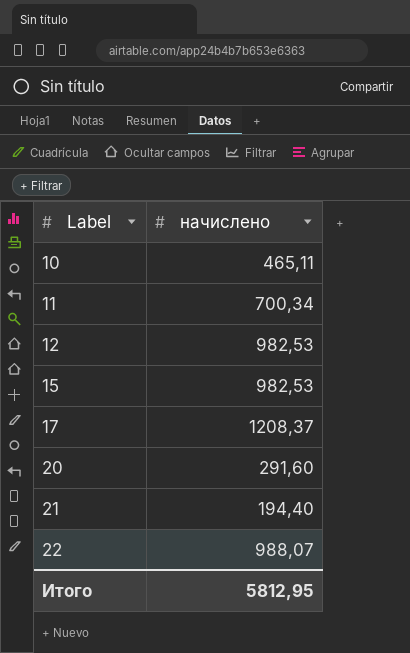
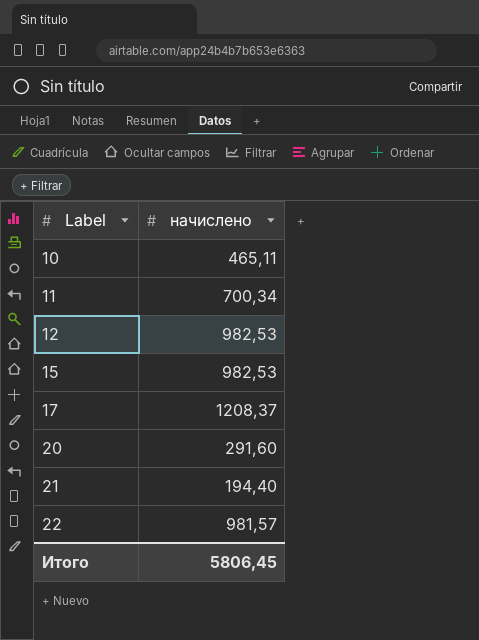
22 | начислено: 988,07 -> 981,57
Итого | начислено: 5812,95 -> 5806,45

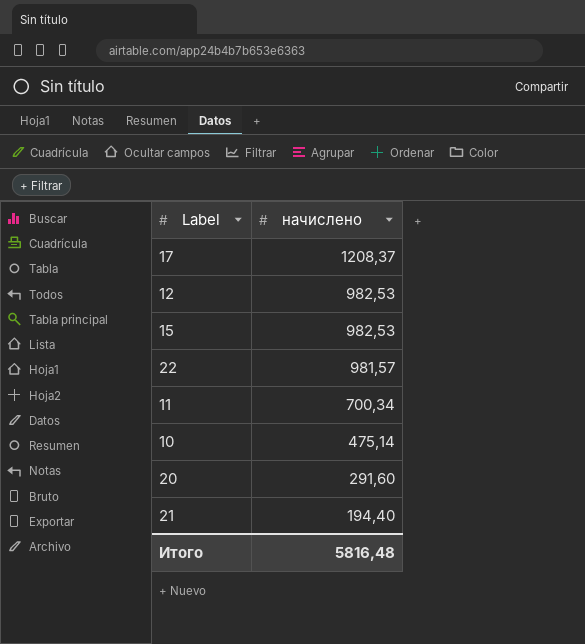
row order: Label ascending -> начислено descending
10 | начислено: 465,11 -> 475,14
Итого | начислено: 5806,45 -> 5816,48

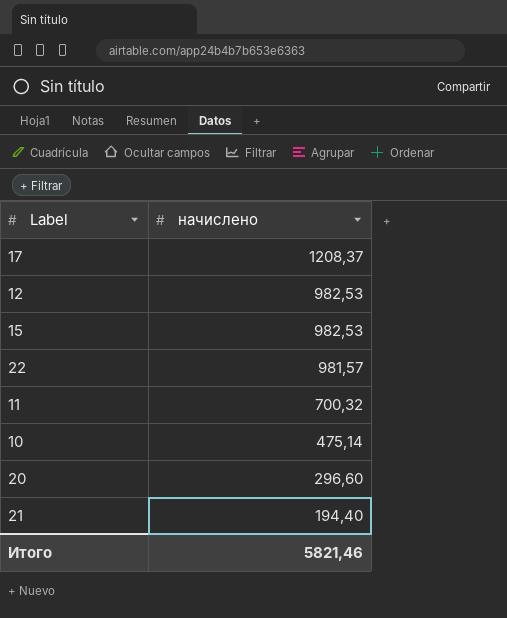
11 | начислено: 700,34 -> 700,32
20 | начислено: 291,60 -> 296,60
Итого | начислено: 5816,48 -> 5821,46

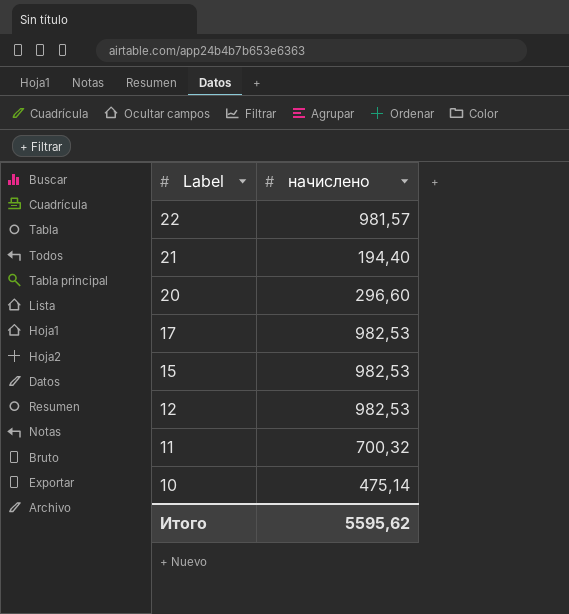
row order: начислено descending -> Label descending
17 | начислено: 1208,37 -> 982,53
Итого | начислено: 5821,46 -> 5595,62

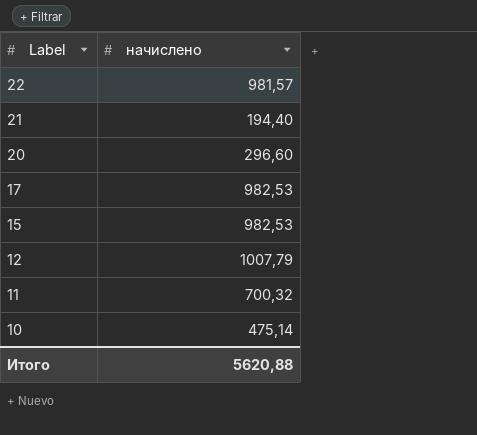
12 | начислено: 982,53 -> 1007,79
Итого | начислено: 5595,62 -> 5620,88

